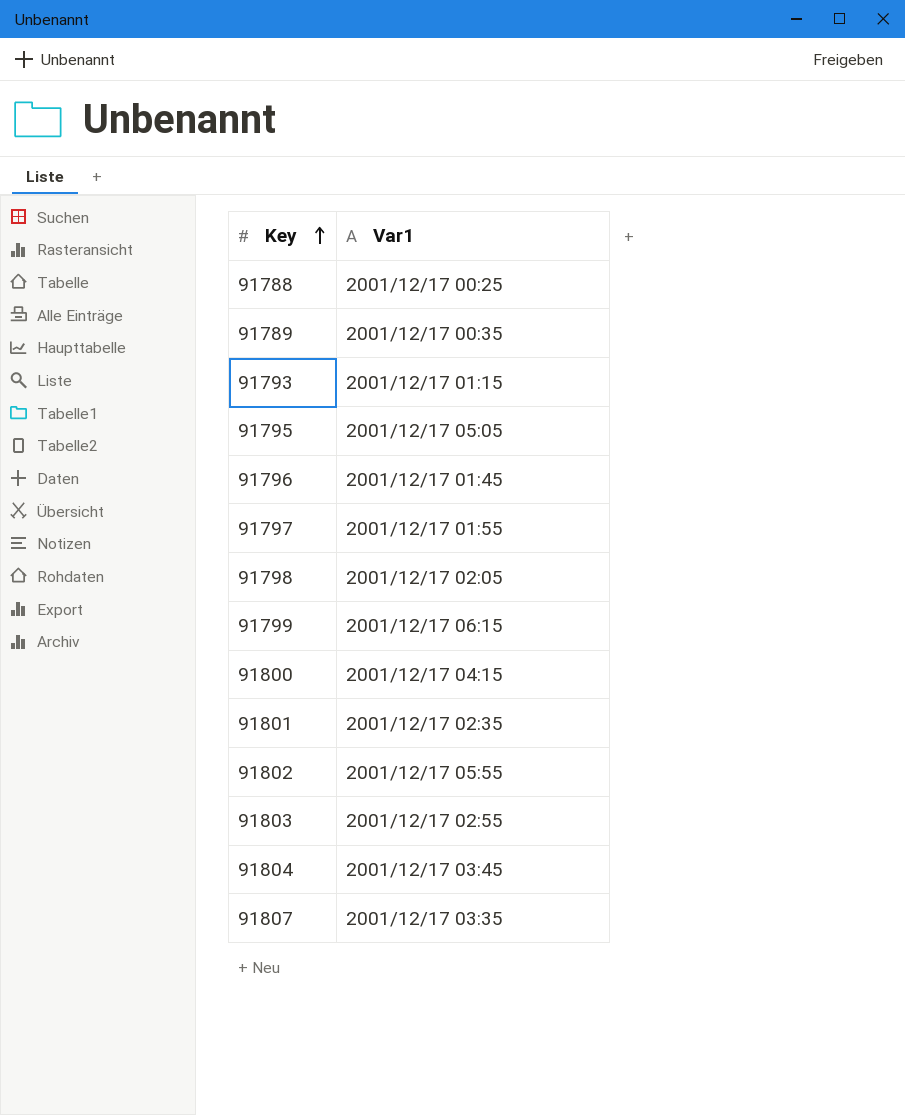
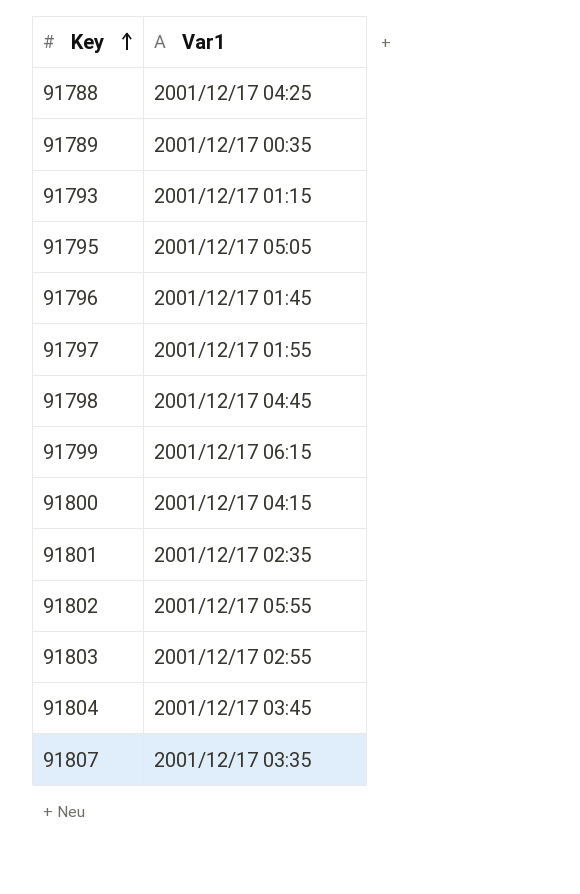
91788 | Var1: 2001/12/17 00:25 -> 2001/12/17 04:25
91798 | Var1: 2001/12/17 02:05 -> 2001/12/17 04:45

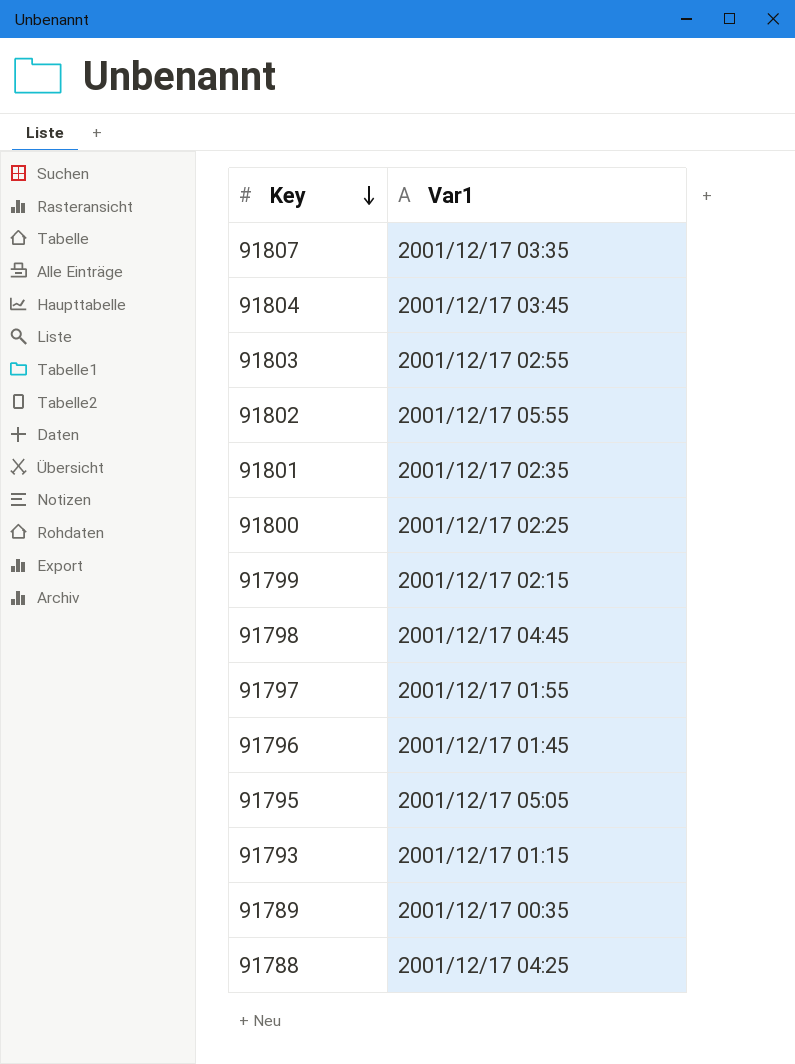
row order: Key ascending -> Key descending
91800 | Var1: 2001/12/17 04:15 -> 2001/12/17 02:25
91799 | Var1: 2001/12/17 06:15 -> 2001/12/17 02:15

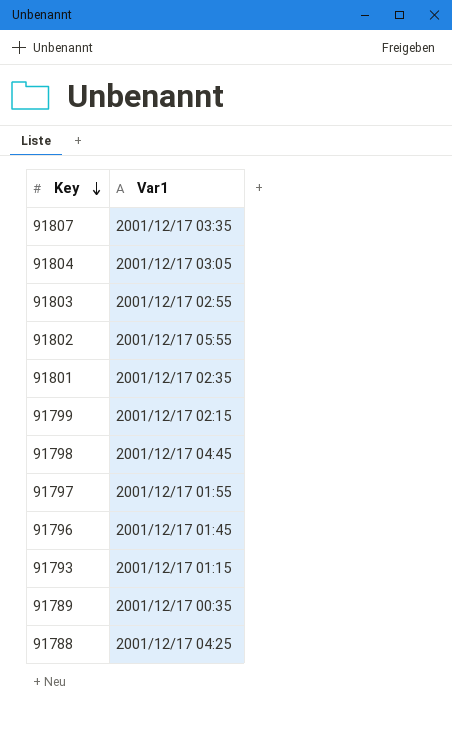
row 91800: 2001/12/17 02:25 -> none
row 91795: 2001/12/17 05:05 -> none
91804 | Var1: 2001/12/17 03:45 -> 2001/12/17 03:05

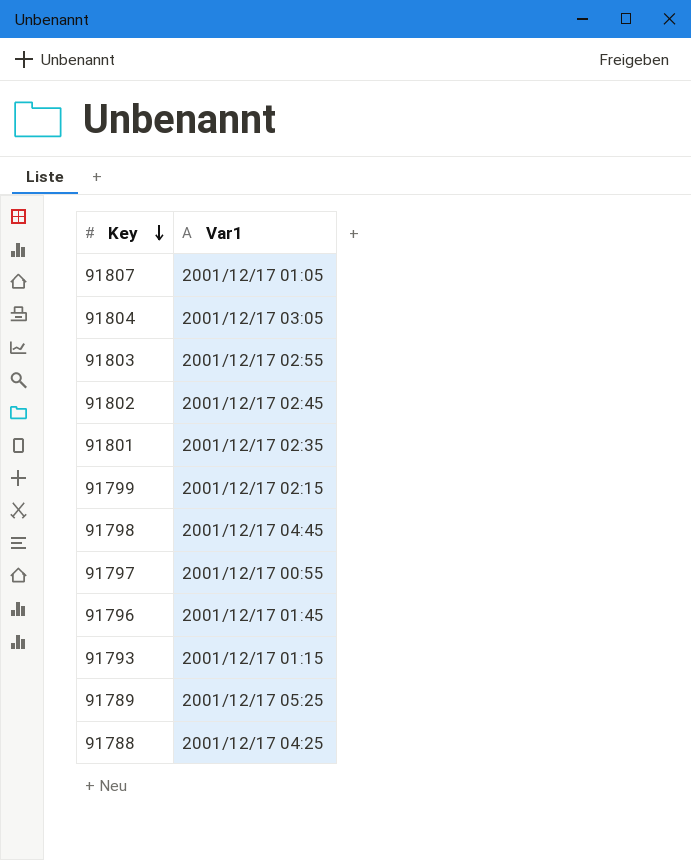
91807 | Var1: 2001/12/17 03:35 -> 2001/12/17 01:05
91802 | Var1: 2001/12/17 05:55 -> 2001/12/17 02:45
91797 | Var1: 2001/12/17 01:55 -> 2001/12/17 00:55
91789 | Var1: 2001/12/17 00:35 -> 2001/12/17 05:25

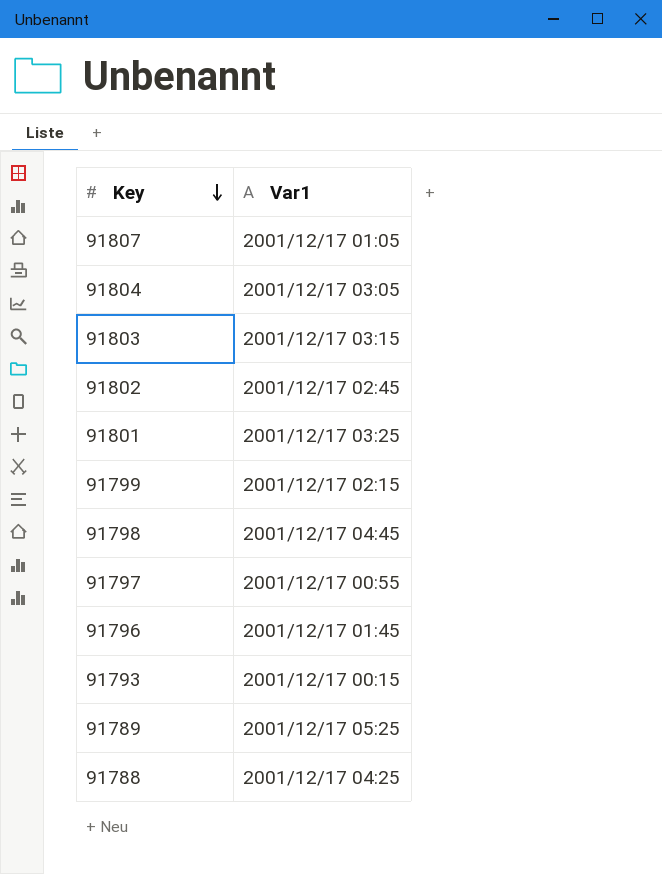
91803 | Var1: 2001/12/17 02:55 -> 2001/12/17 03:15
91801 | Var1: 2001/12/17 02:35 -> 2001/12/17 03:25
91793 | Var1: 2001/12/17 01:15 -> 2001/12/17 00:15

